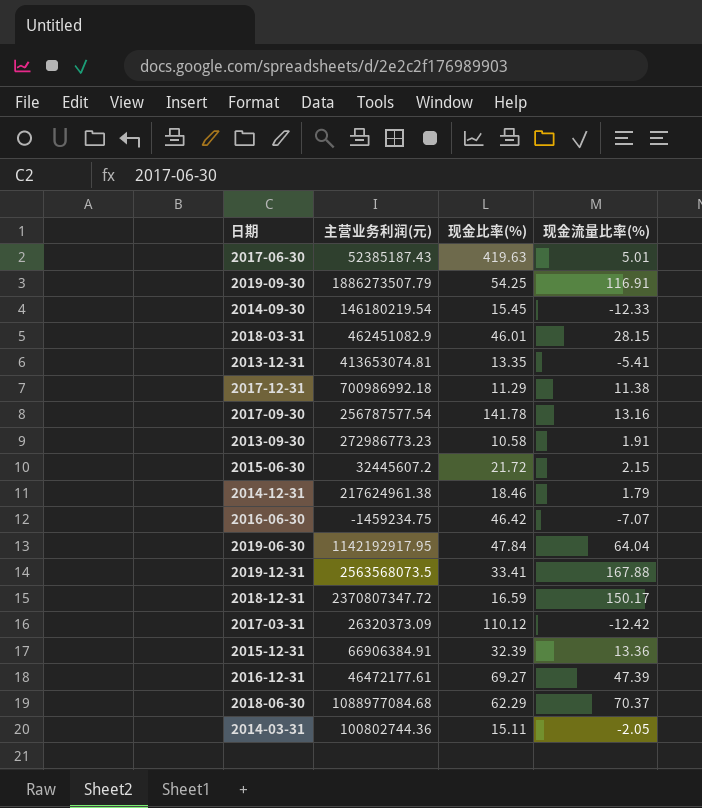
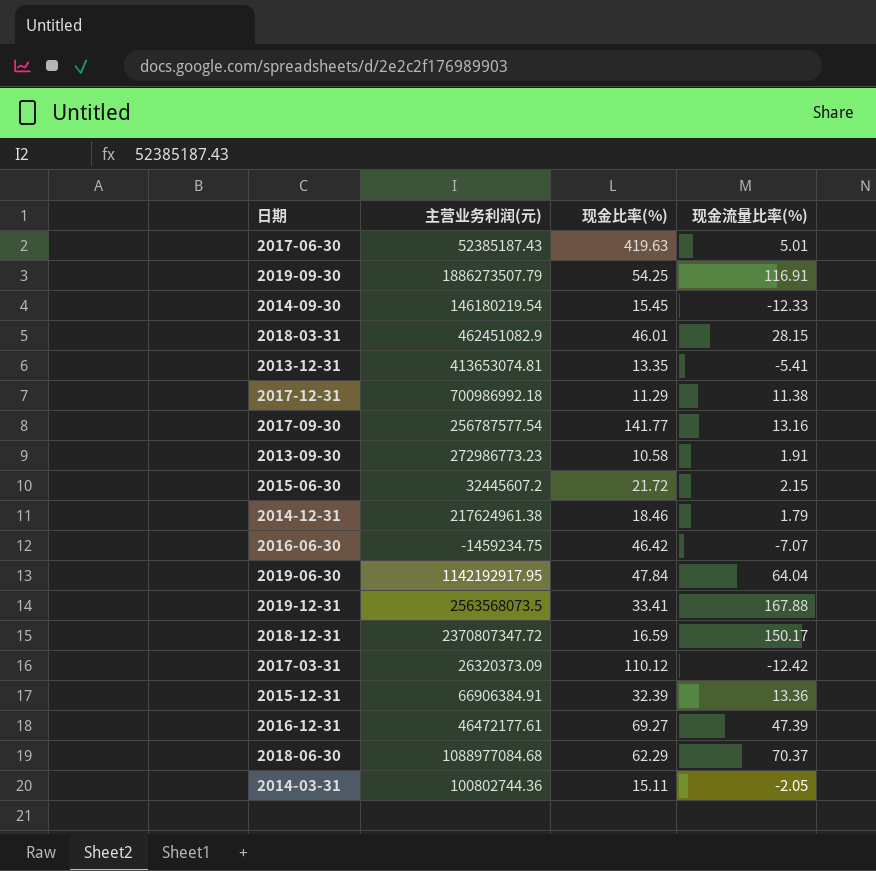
2017-09-30 | 现金比率(%): 141.78 -> 141.77

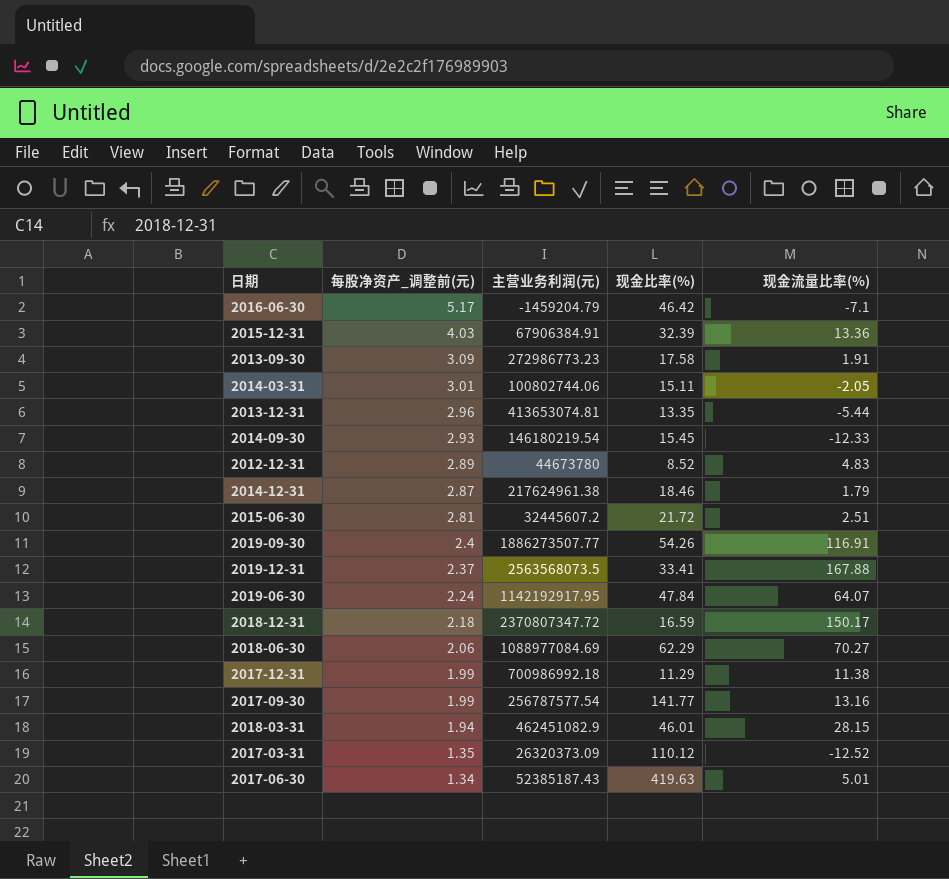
row order: none -> 每股净资产_调整前(元) descending
column 每股净资产_调整前(元) | position: none -> 2
row 2016-12-31: 46472177.61 | 69.27 | 47.39 -> none
2016-06-30 | 主营业务利润(元): -1459234.75 -> -1459204.79
2016-06-30 | 现金流量比率(%): -7.07 -> -7.1
2015-12-31 | 主营业务利润(元): 66906384.91 -> 67906384.91
2013-09-30 | 现金比率(%): 10.58 -> 17.58
2014-03-31 | 主营业务利润(元): 100802744.36 -> 100802744.06
2013-12-31 | 现金流量比率(%): -5.41 -> -5.44
row 2012-12-31: none -> 2.89 | 44673780 | 8.52 | 4.83
2015-06-30 | 现金流量比率(%): 2.15 -> 2.51
2019-09-30 | 主营业务利润(元): 1886273507.79 -> 1886273507.77
2019-09-30 | 现金比率(%): 54.25 -> 54.26
2019-06-30 | 现金流量比率(%): 64.04 -> 64.07
2018-06-30 | 主营业务利润(元): 1088977084.68 -> 1088977084.69
2018-06-30 | 现金流量比率(%): 70.37 -> 70.27
2017-03-31 | 现金流量比率(%): -12.42 -> -12.52

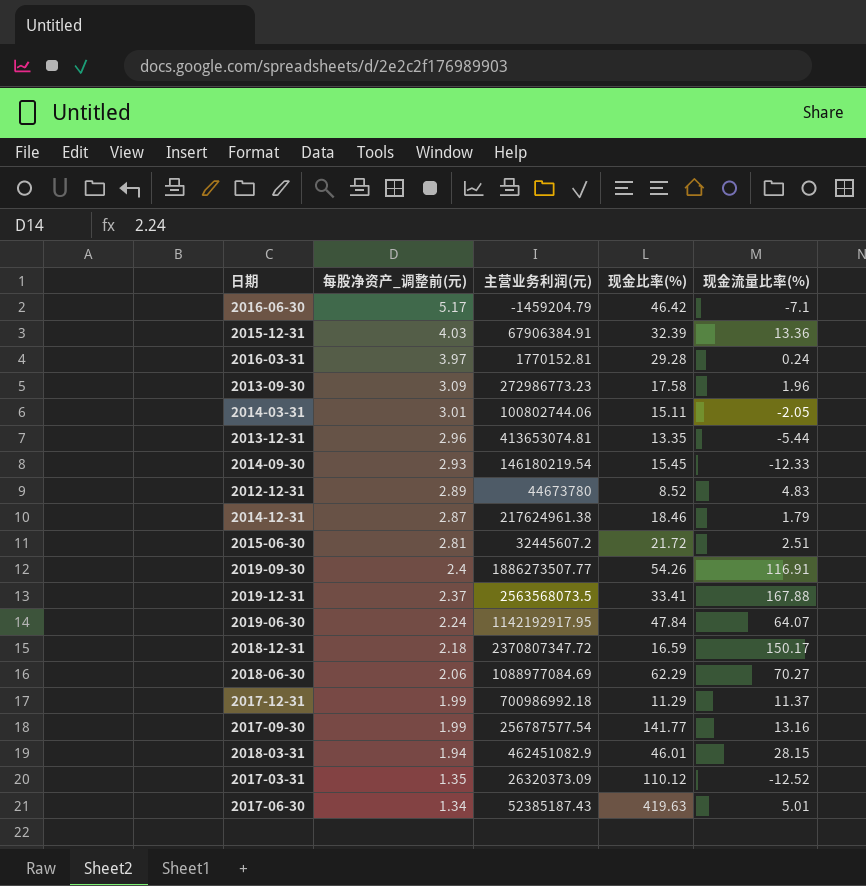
row 2016-03-31: none -> 3.97 | 1770152.81 | 29.28 | 0.24
2013-09-30 | 现金流量比率(%): 1.91 -> 1.96
2017-12-31 | 现金流量比率(%): 11.38 -> 11.37

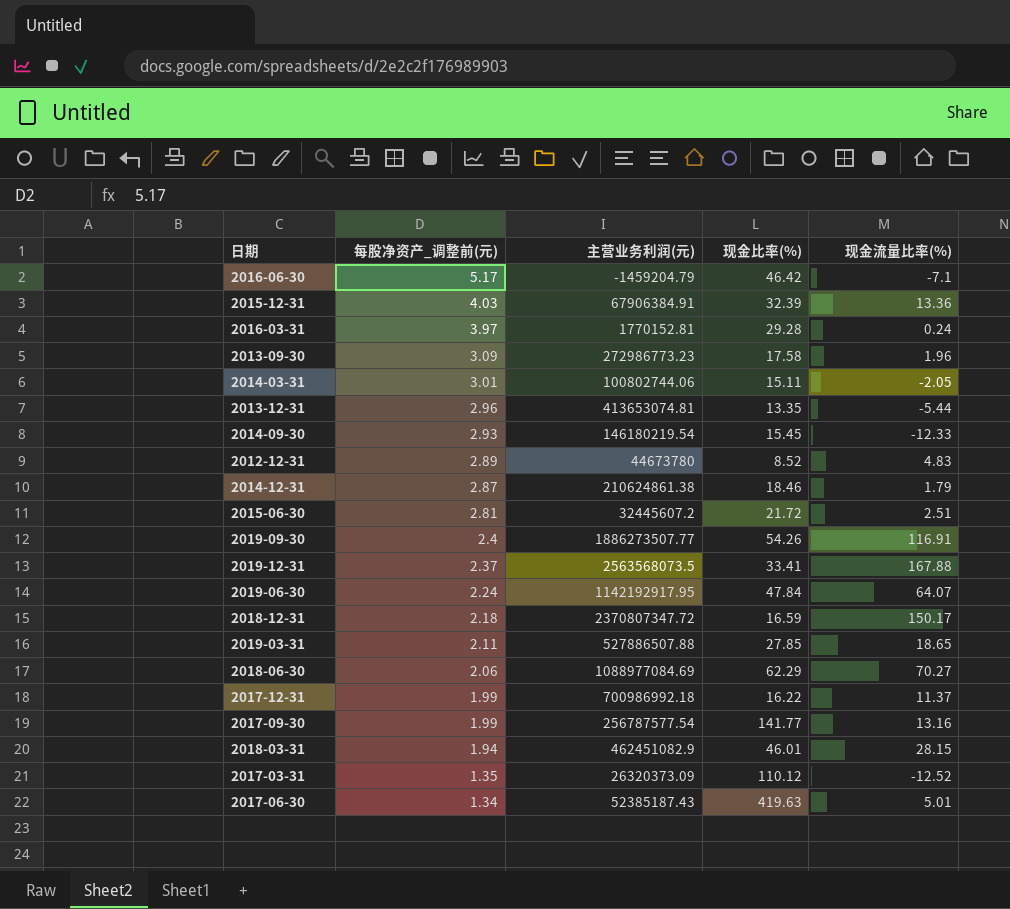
2014-12-31 | 主营业务利润(元): 217624961.38 -> 210624861.38
row 2019-03-31: none -> 2.11 | 527886507.88 | 27.85 | 18.65
2017-12-31 | 现金比率(%): 11.29 -> 16.22

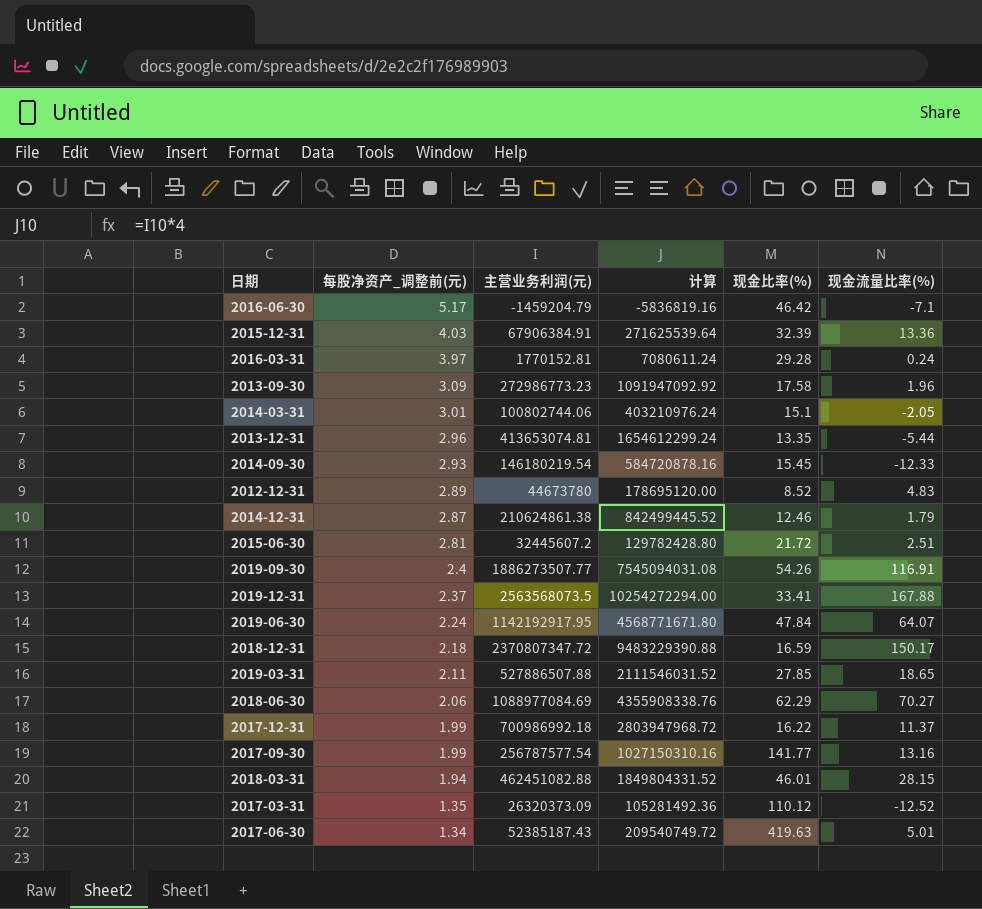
column 计算 | formula: none -> [主营业务利润(元)] * 4
2014-03-31 | 现金比率(%): 15.11 -> 15.1
2014-12-31 | 现金比率(%): 18.46 -> 12.46
2018-03-31 | 主营业务利润(元): 462451082.9 -> 462451082.88

